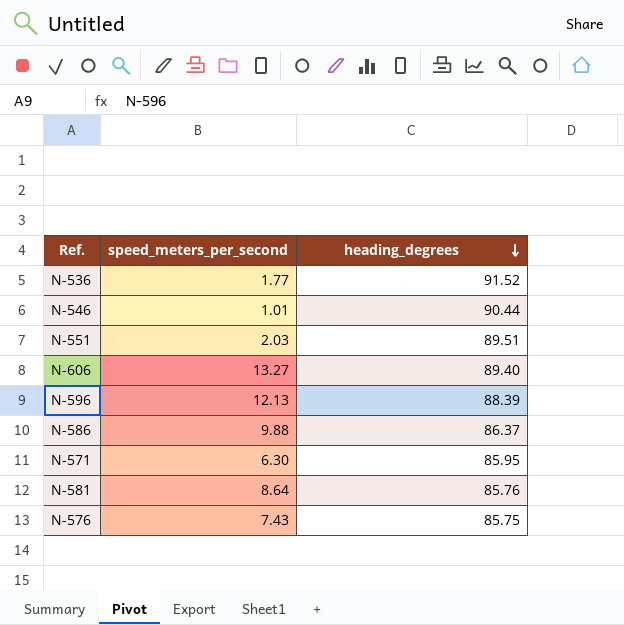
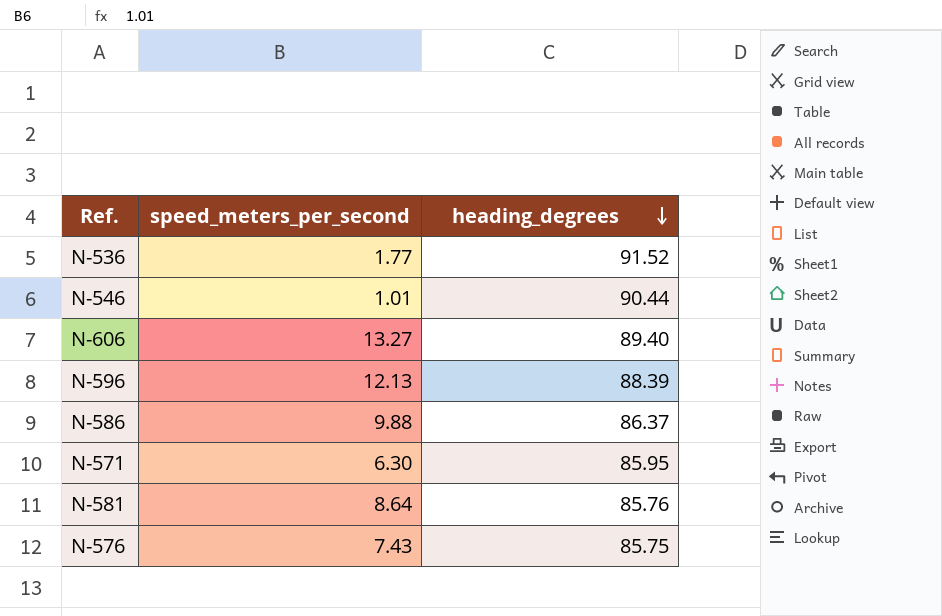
row N-551: 2.03 | 89.51 -> none

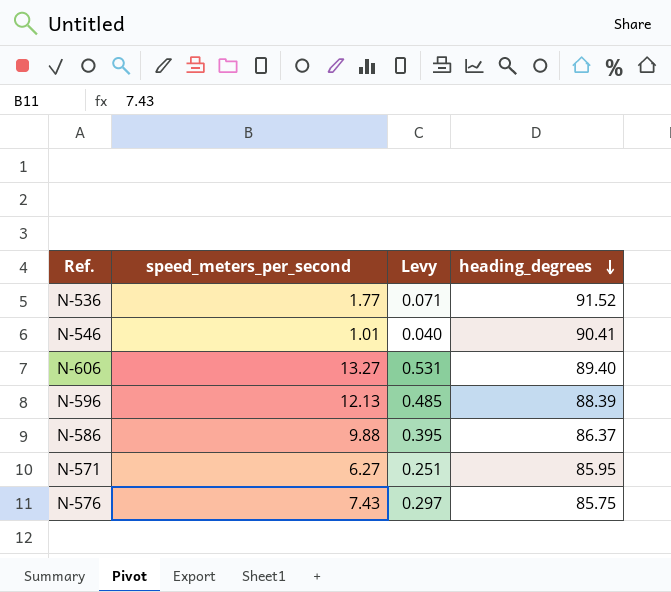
column Levy | formula: none -> [speed_meters_per_second] * 0.04
row N-581: 8.64 | 85.76 -> none
N-546 | heading_degrees: 90.44 -> 90.41
N-571 | speed_meters_per_second: 6.30 -> 6.27

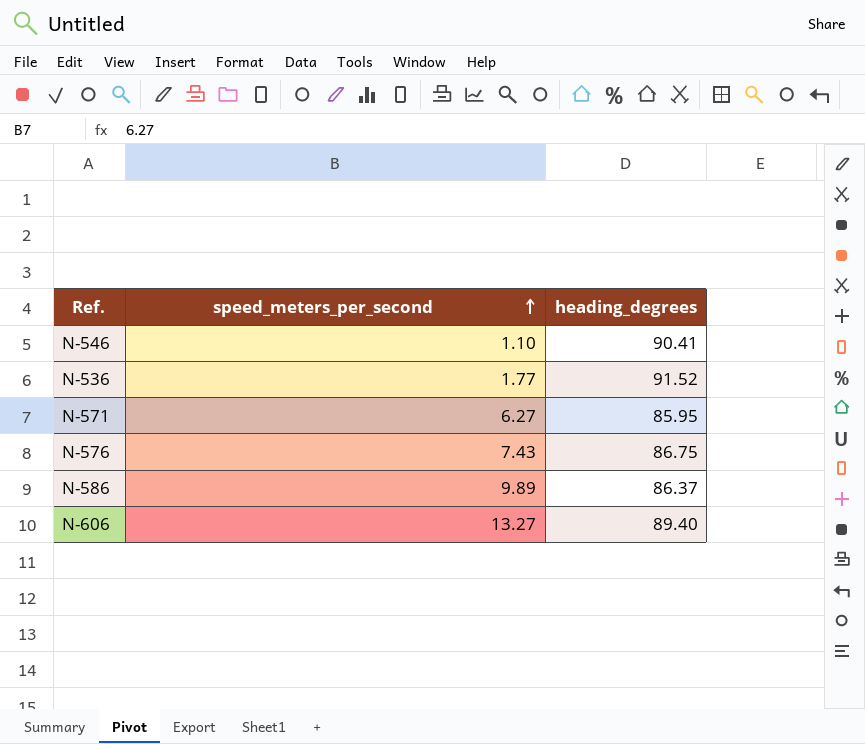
row order: heading_degrees descending -> speed_meters_per_second ascending
column Levy | formula: [speed_meters_per_second] * 0.04 -> none
row N-596: 12.13 | 0.485 | 88.39 -> none
N-546 | speed_meters_per_second: 1.01 -> 1.10
N-576 | heading_degrees: 85.75 -> 86.75
N-586 | speed_meters_per_second: 9.88 -> 9.89

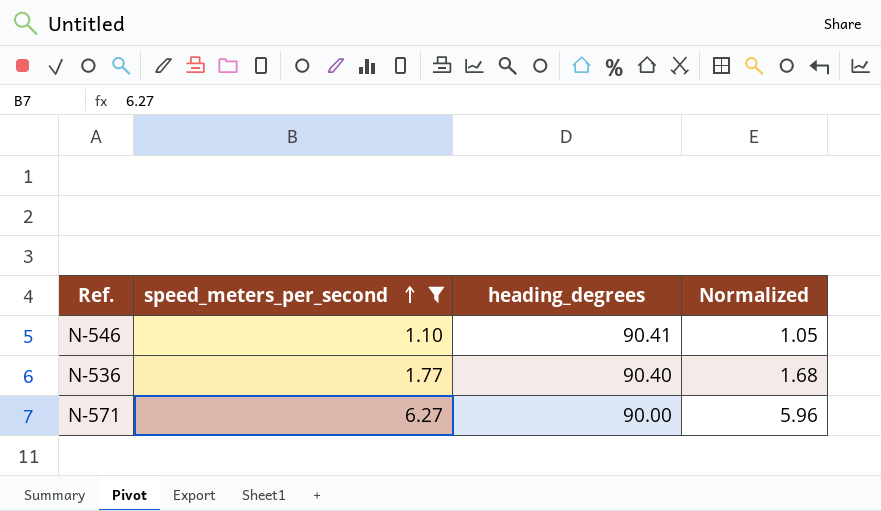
filter: none -> speed_meters_per_second <= 6.27
column Normalized | formula: none -> [speed_meters_per_second] * 0.95
N-536 | heading_degrees: 91.52 -> 90.40
N-571 | heading_degrees: 85.95 -> 90.00

